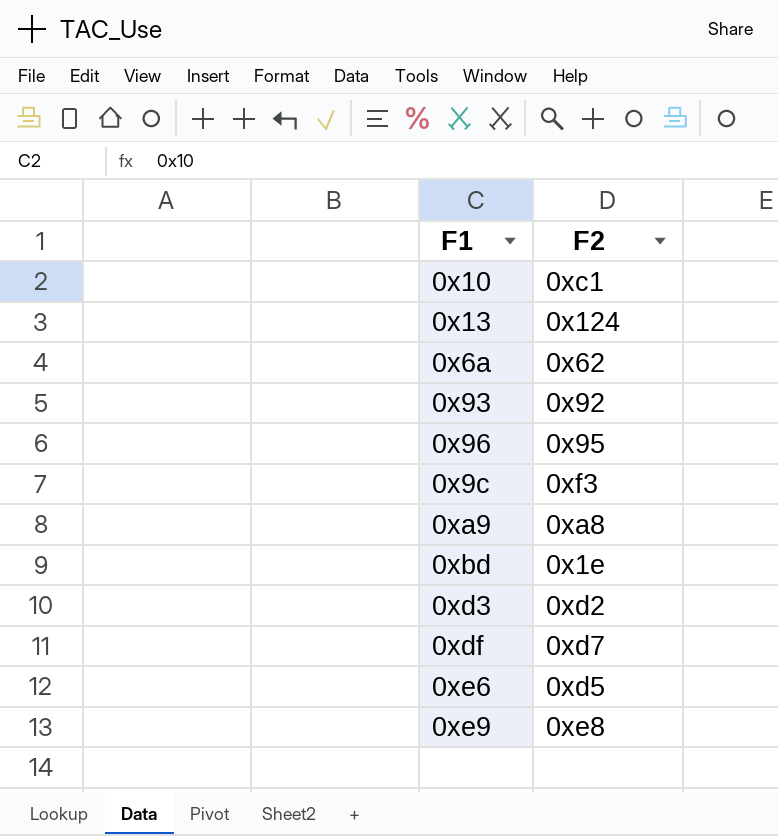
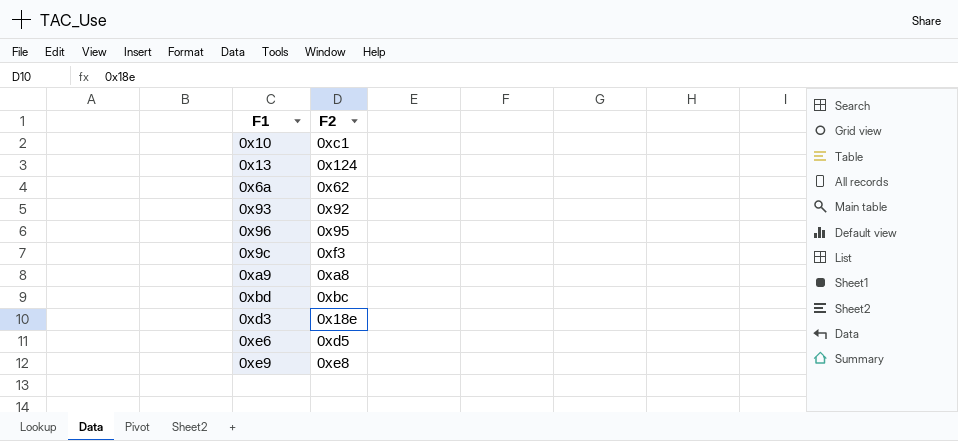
row 0xdf: 0xd7 -> none
0xbd | F2: 0x1e -> 0xbc
0xd3 | F2: 0xd2 -> 0x18e

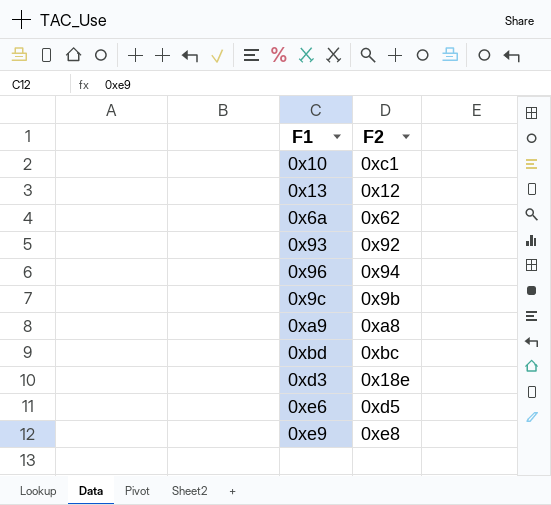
0x13 | F2: 0x124 -> 0x12
0x96 | F2: 0x95 -> 0x94
0x9c | F2: 0xf3 -> 0x9b

